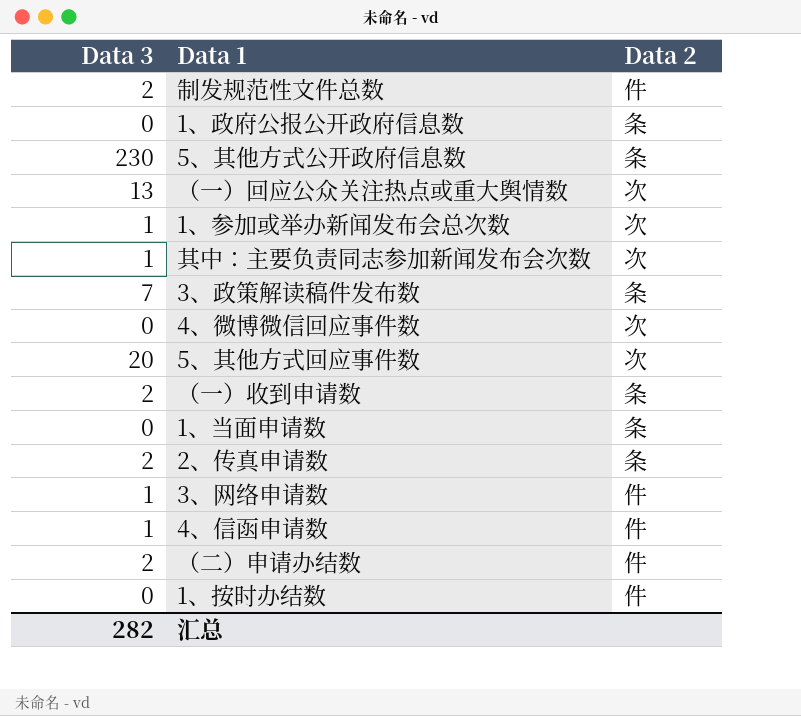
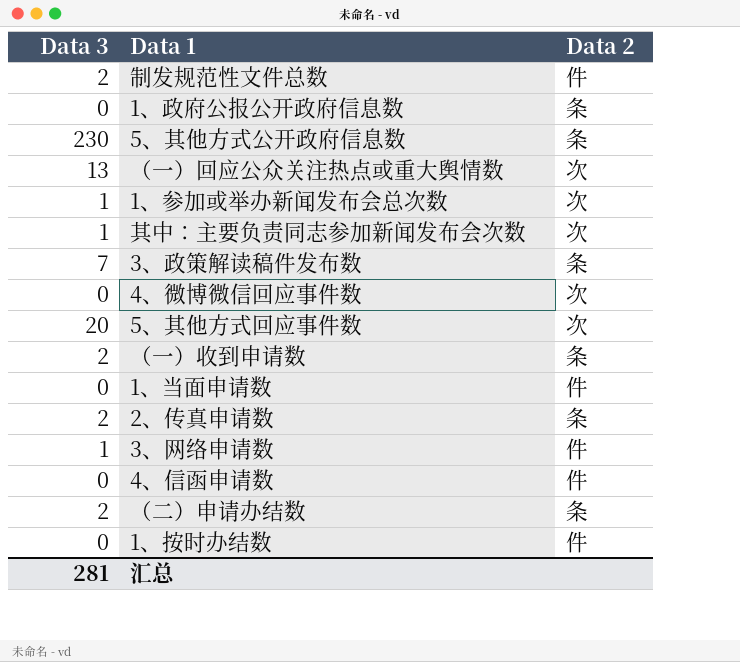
1、当面申请数 | Data 2: 条 -> 件
4、信函申请数 | Data 3: 1 -> 0
（二）申请办结数 | Data 2: 件 -> 条
汇总 | Data 3: 282 -> 281

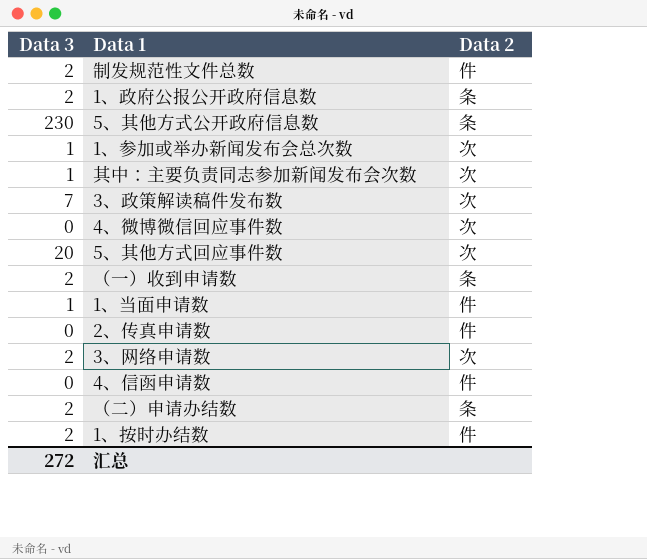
row （一）回应公众关注热点或重大舆情数: 13 | 次 -> none
1、政府公报公开政府信息数 | Data 3: 0 -> 2
3、政策解读稿件发布数 | Data 2: 条 -> 次
1、当面申请数 | Data 3: 0 -> 1
2、传真申请数 | Data 3: 2 -> 0
2、传真申请数 | Data 2: 条 -> 件
3、网络申请数 | Data 3: 1 -> 2
3、网络申请数 | Data 2: 件 -> 次
1、按时办结数 | Data 3: 0 -> 2
汇总 | Data 3: 281 -> 272

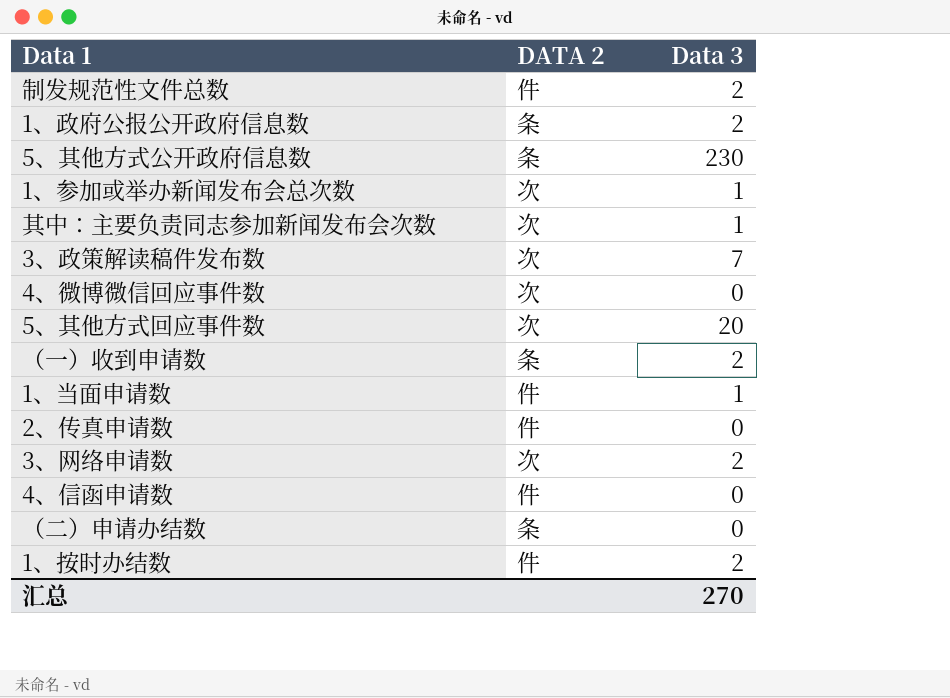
column name: Data 2 -> DATA 2
column Data 3 | position: 1 -> 3
（二）申请办结数 | Data 3: 2 -> 0
汇总 | Data 3: 272 -> 270

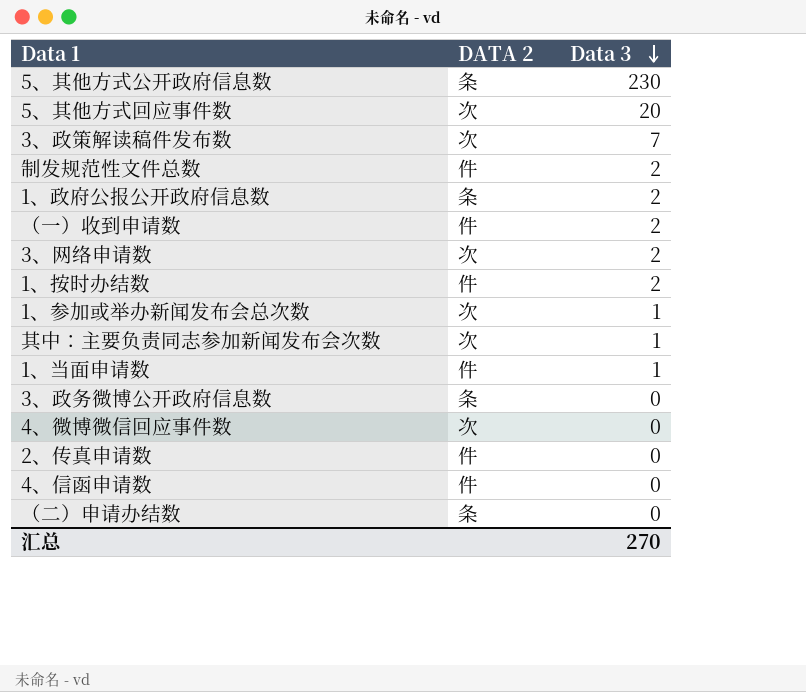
row order: none -> Data 3 descending
（一）收到申请数 | DATA 2: 条 -> 件
row 3、政务微博公开政府信息数: none -> 条 | 0

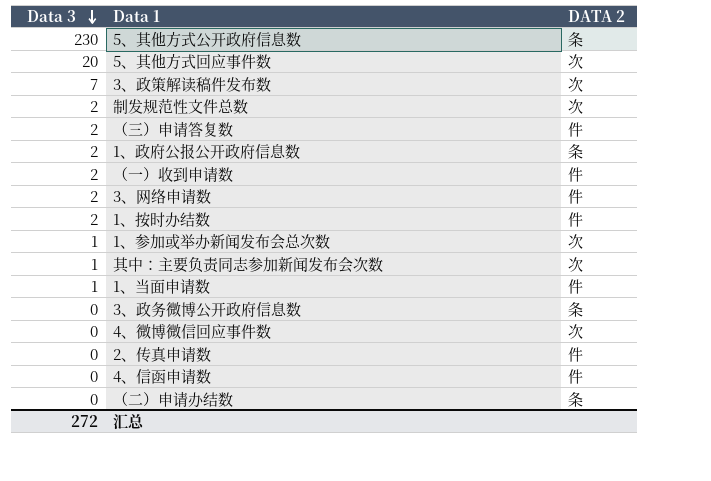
column Data 3 | position: 3 -> 1
制发规范性文件总数 | DATA 2: 件 -> 次
row （三）申请答复数: none -> 2 | 件
3、网络申请数 | DATA 2: 次 -> 件
汇总 | Data 3: 270 -> 272

